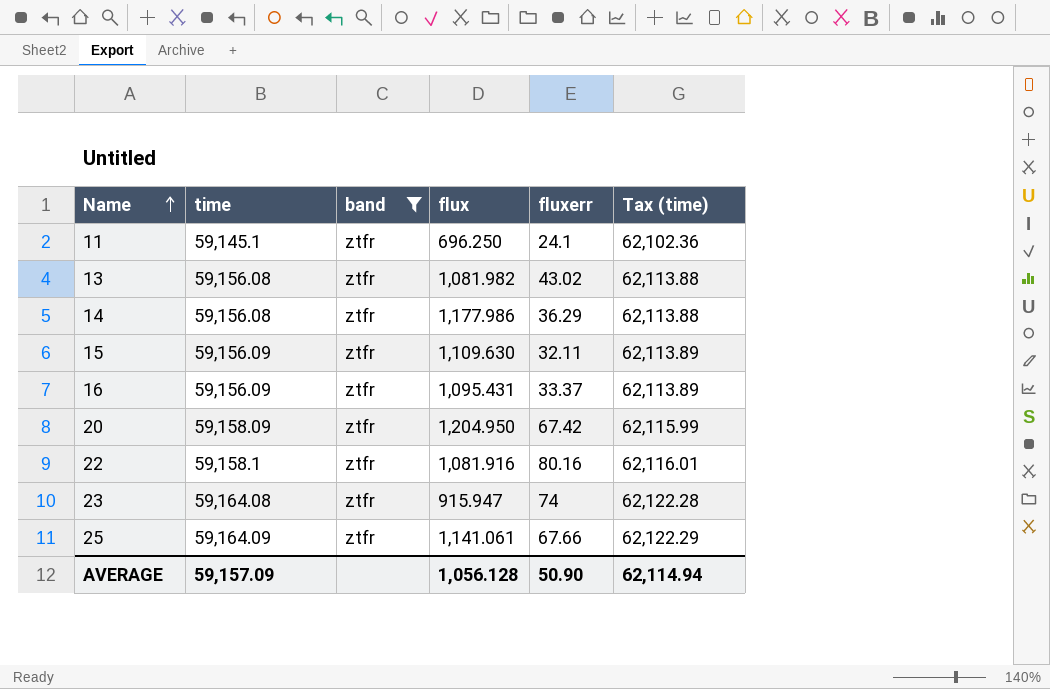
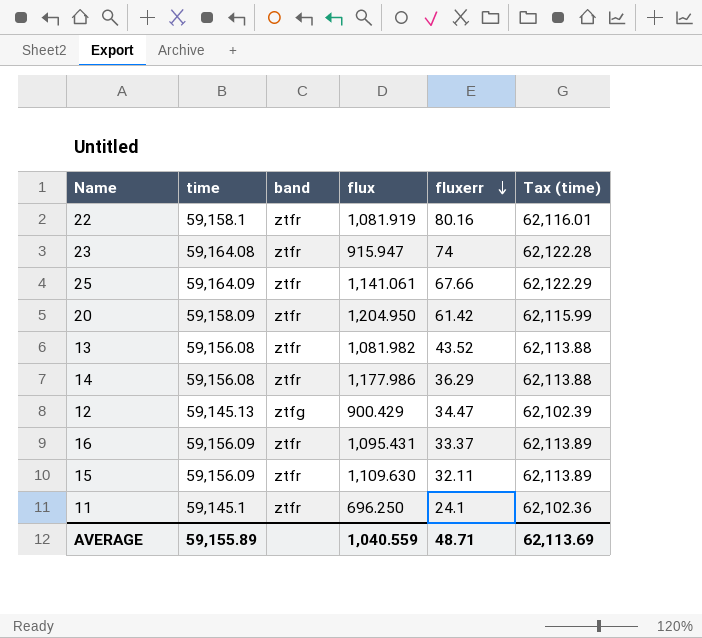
filter: band = ztfr -> none
row order: Name ascending -> fluxerr descending
22 | flux: 1,081.916 -> 1,081.919
20 | fluxerr: 67.42 -> 61.42
13 | fluxerr: 43.02 -> 43.52
AVERAGE | time: 59,157.09 -> 59,155.89
AVERAGE | flux: 1,056.128 -> 1,040.559
AVERAGE | fluxerr: 50.90 -> 48.71
AVERAGE | Tax (time): 62,114.94 -> 62,113.69

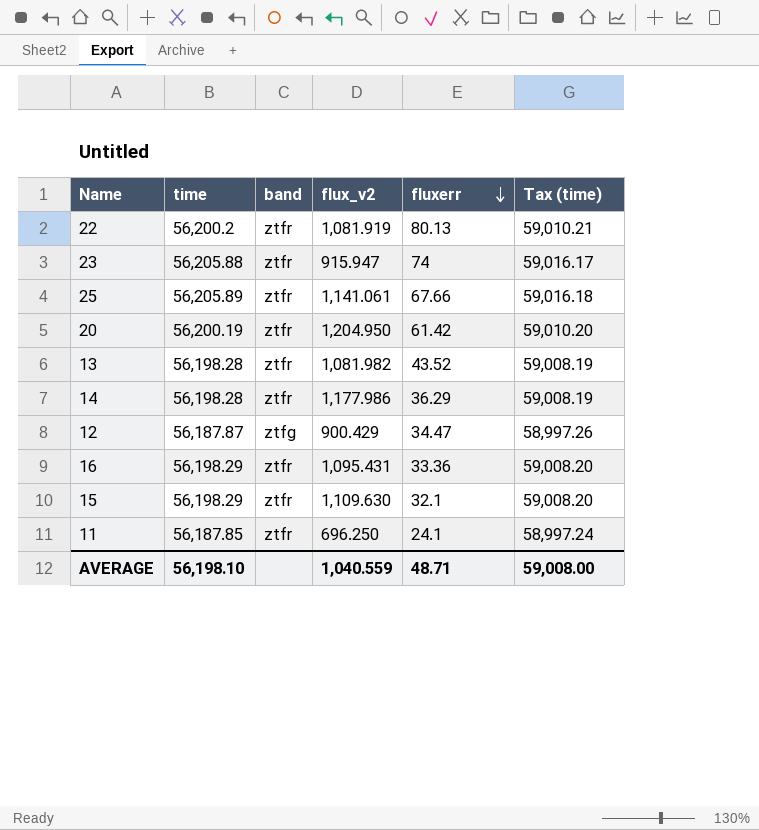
column name: flux -> flux_v2
22 | time: 59,158.1 -> 56,200.2
22 | fluxerr: 80.16 -> 80.13
22 | Tax (time): 62,116.01 -> 59,010.21
23 | time: 59,164.08 -> 56,205.88
23 | Tax (time): 62,122.28 -> 59,016.17
25 | time: 59,164.09 -> 56,205.89
25 | Tax (time): 62,122.29 -> 59,016.18
20 | time: 59,158.09 -> 56,200.19
20 | Tax (time): 62,115.99 -> 59,010.20
13 | time: 59,156.08 -> 56,198.28
13 | Tax (time): 62,113.88 -> 59,008.19
14 | time: 59,156.08 -> 56,198.28
14 | Tax (time): 62,113.88 -> 59,008.19
12 | time: 59,145.13 -> 56,187.87
12 | Tax (time): 62,102.39 -> 58,997.26
16 | time: 59,156.09 -> 56,198.29
16 | fluxerr: 33.37 -> 33.36
16 | Tax (time): 62,113.89 -> 59,008.20
15 | time: 59,156.09 -> 56,198.29
15 | fluxerr: 32.11 -> 32.1
15 | Tax (time): 62,113.89 -> 59,008.20
11 | time: 59,145.1 -> 56,187.85
11 | Tax (time): 62,102.36 -> 58,997.24
AVERAGE | time: 59,155.89 -> 56,198.10
AVERAGE | Tax (time): 62,113.69 -> 59,008.00

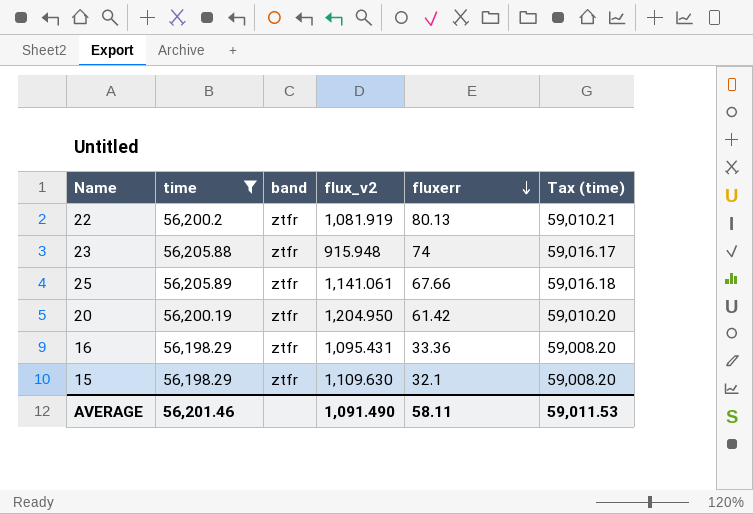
filter: none -> time >= 56,198.29
23 | flux_v2: 915.947 -> 915.948
AVERAGE | time: 56,198.10 -> 56,201.46
AVERAGE | flux_v2: 1,040.559 -> 1,091.490
AVERAGE | fluxerr: 48.71 -> 58.11
AVERAGE | Tax (time): 59,008.00 -> 59,011.53

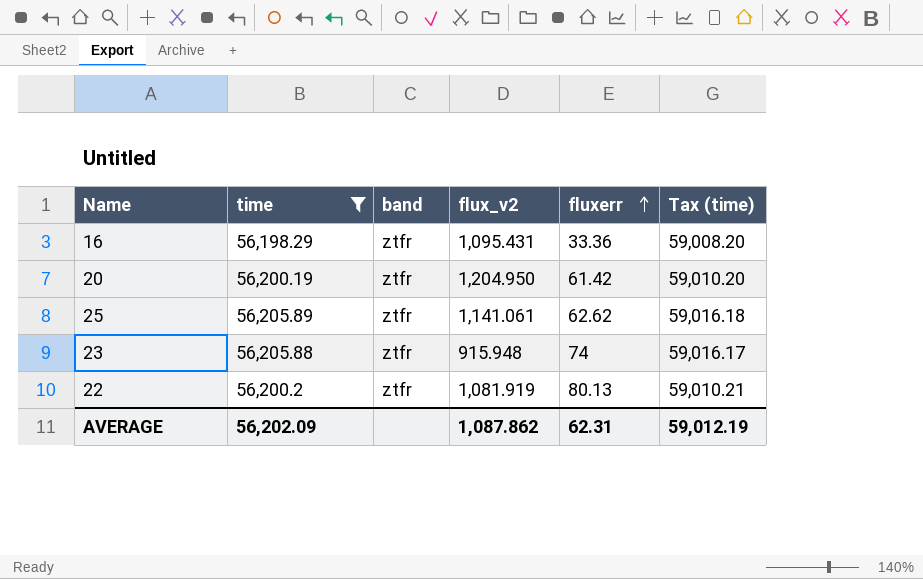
row order: fluxerr descending -> fluxerr ascending
row 15: 56,198.29 | ztfr | 1,109.630 | 32.1 | 59,008.20 -> none
25 | fluxerr: 67.66 -> 62.62
AVERAGE | time: 56,201.46 -> 56,202.09
AVERAGE | flux_v2: 1,091.490 -> 1,087.862
AVERAGE | fluxerr: 58.11 -> 62.31
AVERAGE | Tax (time): 59,011.53 -> 59,012.19

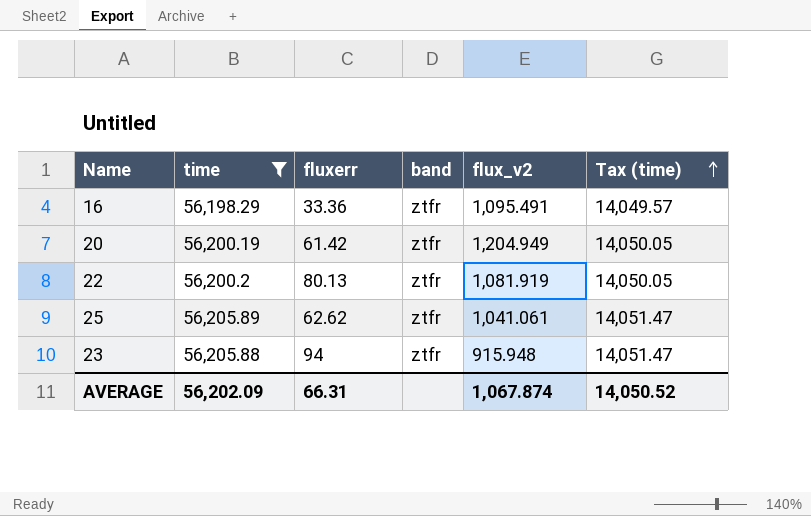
row order: fluxerr ascending -> Tax (time) ascending
column fluxerr | position: 5 -> 3
column Tax (time) | formula: [time] * 1.05 -> [time] * 0.25
16 | flux_v2: 1,095.431 -> 1,095.491
20 | flux_v2: 1,204.950 -> 1,204.949
25 | flux_v2: 1,141.061 -> 1,041.061
23 | fluxerr: 74 -> 94
AVERAGE | fluxerr: 62.31 -> 66.31
AVERAGE | flux_v2: 1,087.862 -> 1,067.874
AVERAGE | Tax (time): 59,012.19 -> 14,050.52

